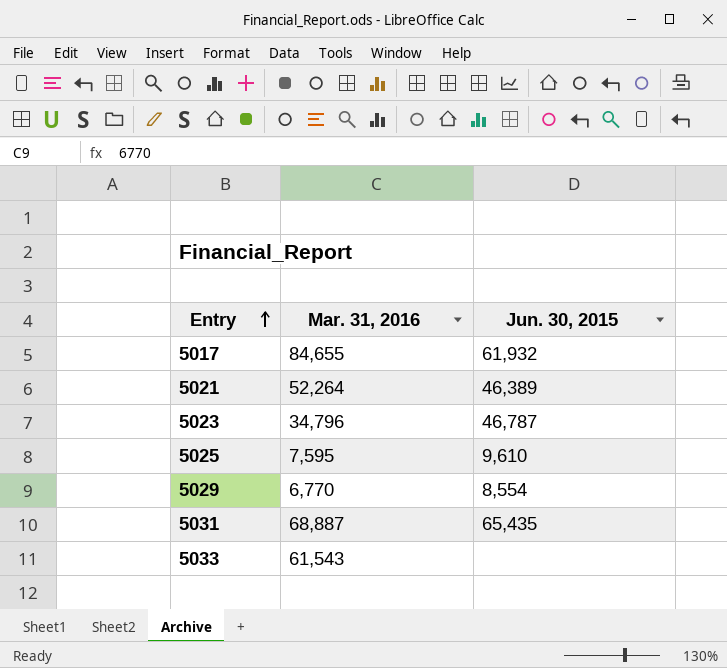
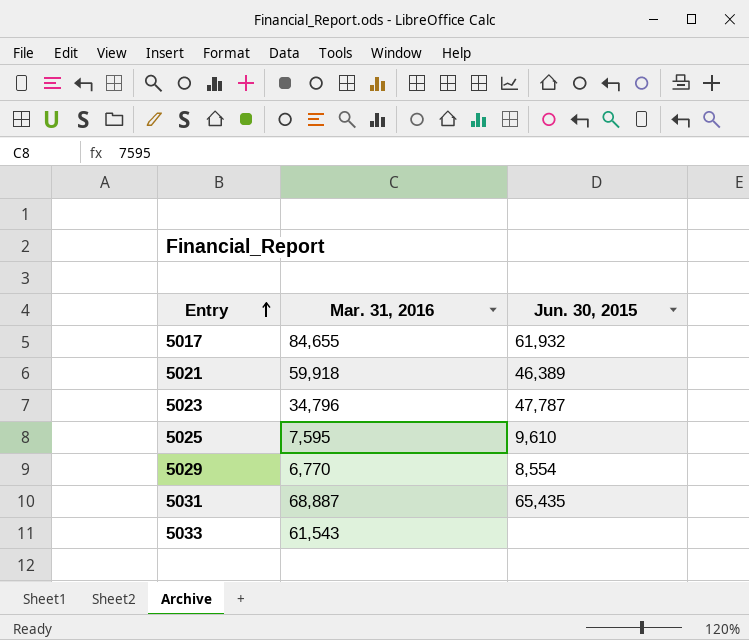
5021 | Mar. 31, 2016: 52,264 -> 59,918
5023 | Jun. 30, 2015: 46,787 -> 47,787

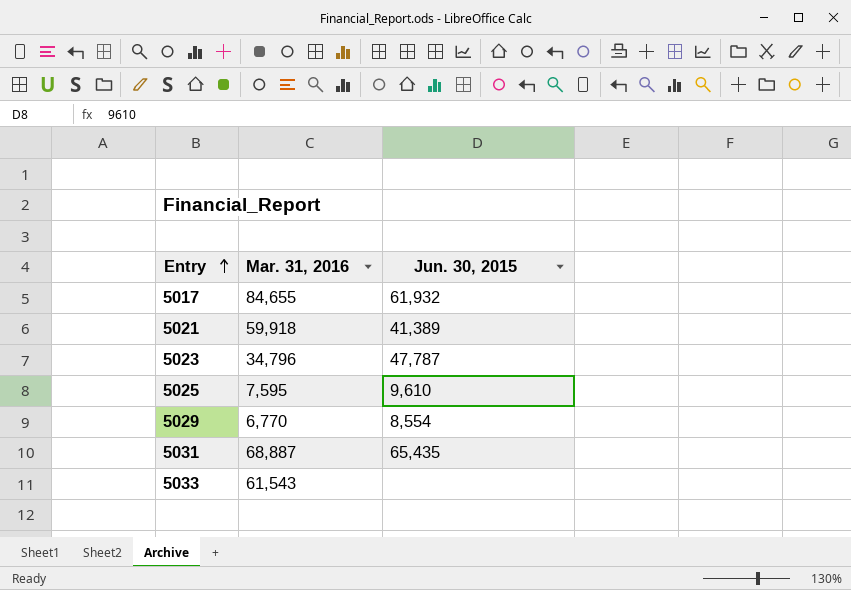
5021 | Jun. 30, 2015: 46,389 -> 41,389

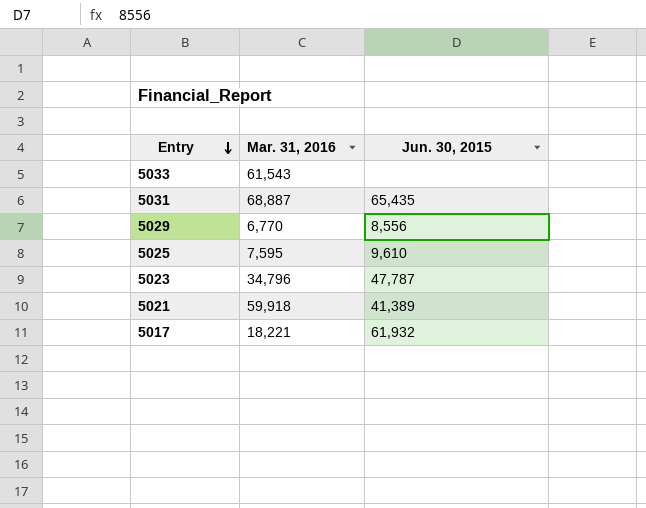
row order: Entry ascending -> Entry descending
5029 | Jun. 30, 2015: 8,554 -> 8,556
5017 | Mar. 31, 2016: 84,655 -> 18,221

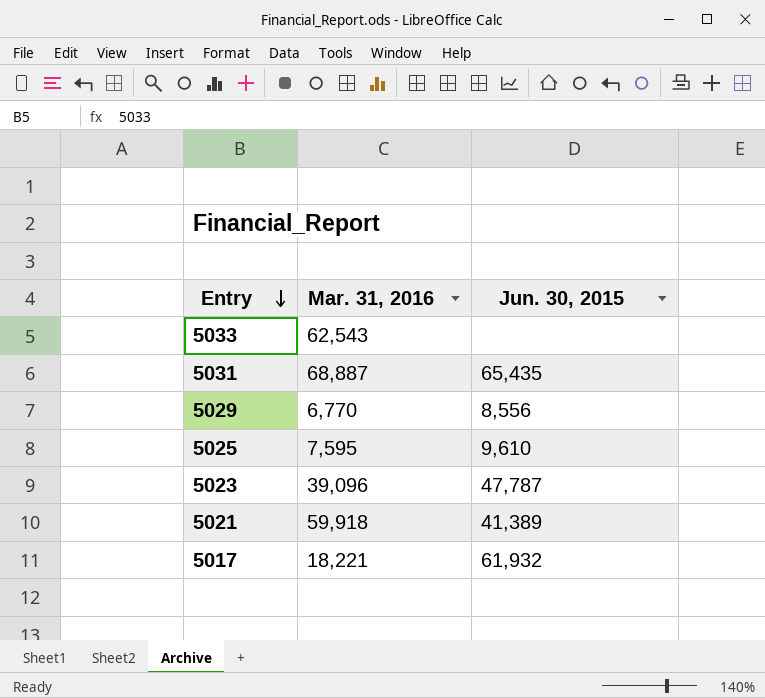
5033 | Mar. 31, 2016: 61,543 -> 62,543
5023 | Mar. 31, 2016: 34,796 -> 39,096

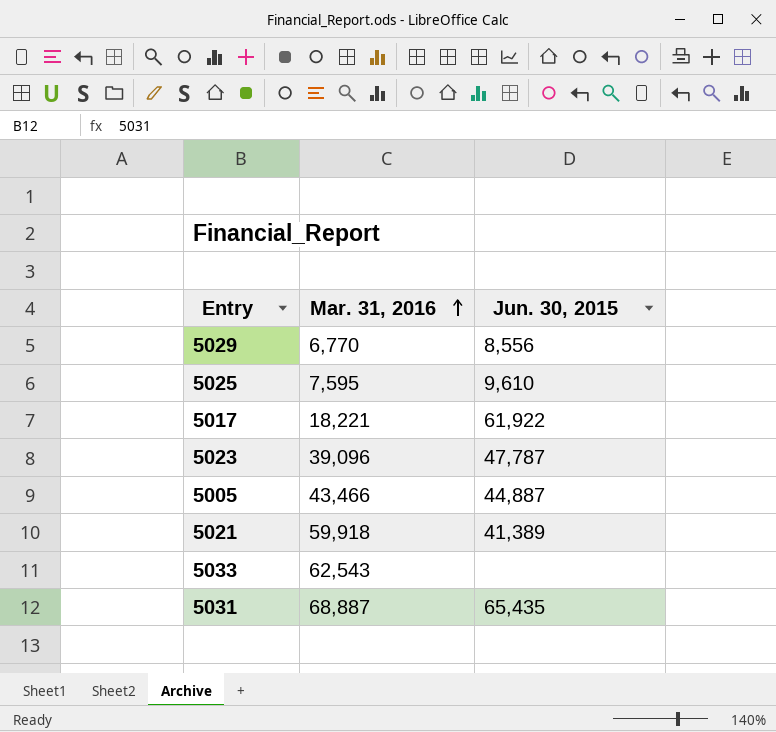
row order: Entry descending -> Mar. 31, 2016 ascending
5017 | Jun. 30, 2015: 61,932 -> 61,922
row 5005: none -> 43,466 | 44,887

